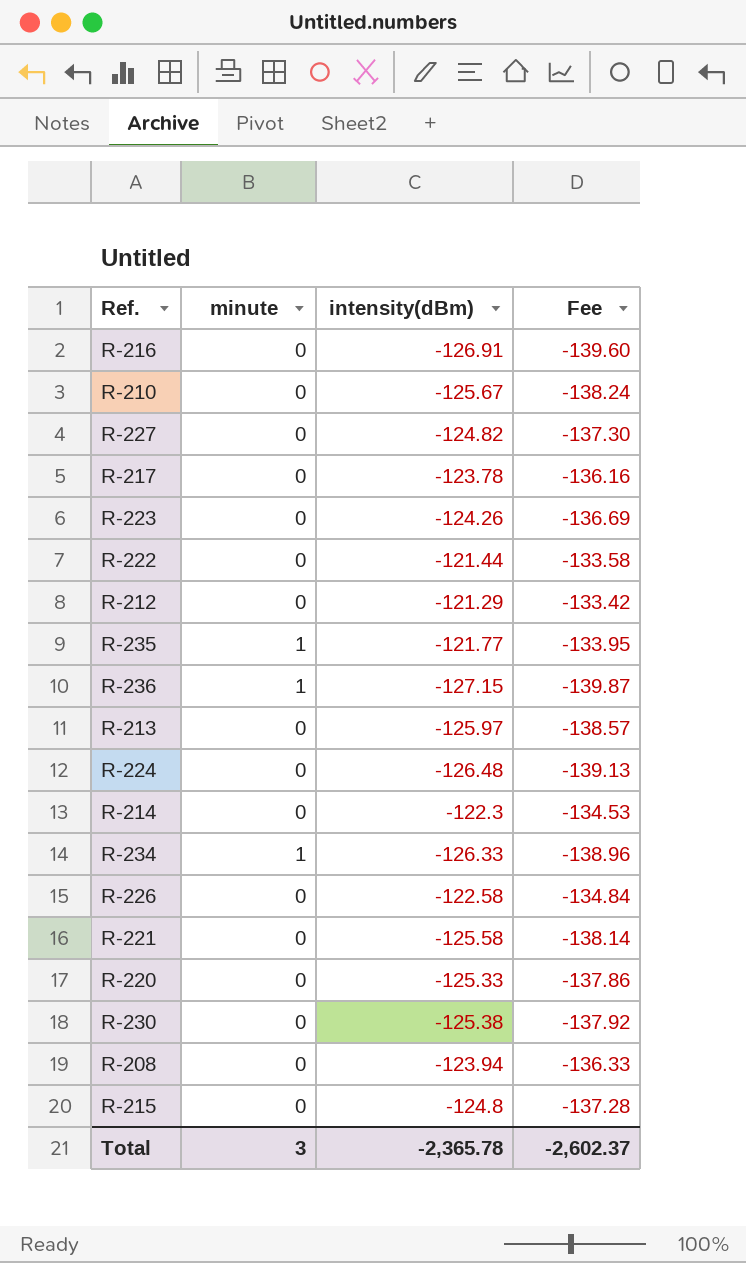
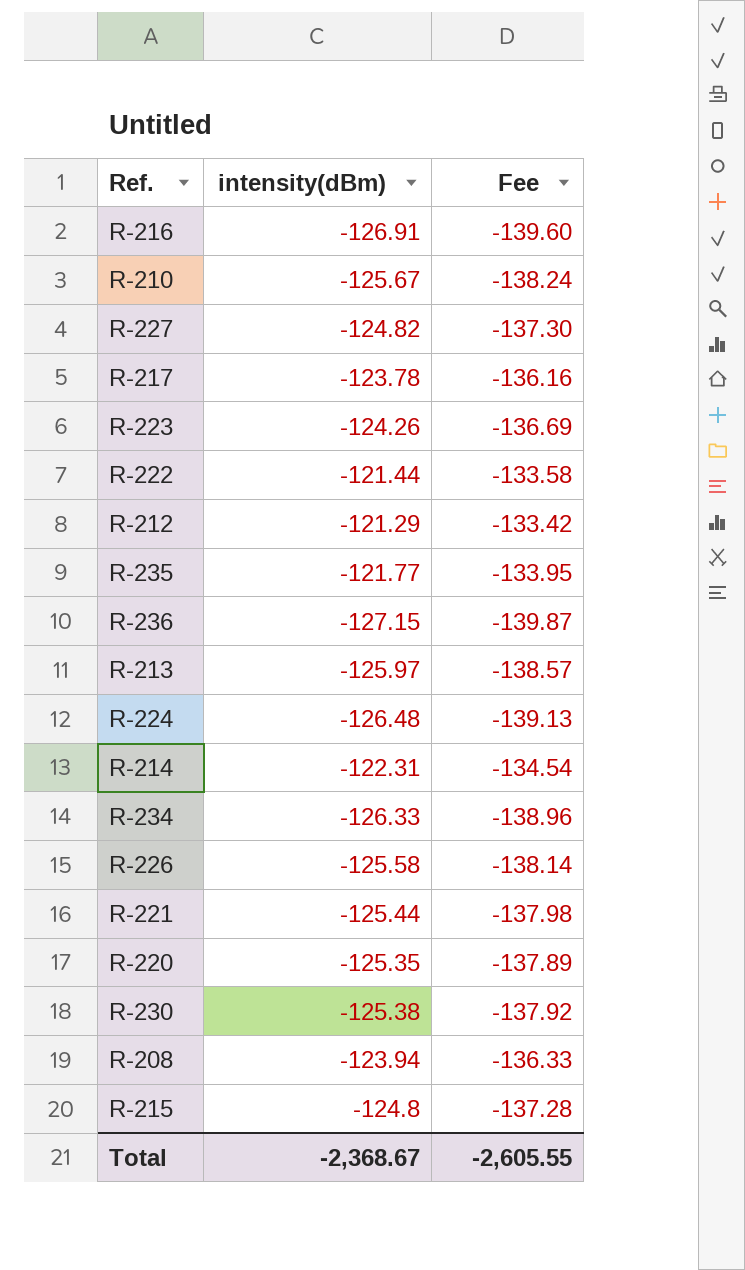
column minute | position: 2 -> none
R-214 | intensity(dBm): -122.3 -> -122.31
R-214 | Fee: -134.53 -> -134.54
R-226 | intensity(dBm): -122.58 -> -125.58
R-226 | Fee: -134.84 -> -138.14
R-221 | intensity(dBm): -125.58 -> -125.44
R-221 | Fee: -138.14 -> -137.98
R-220 | intensity(dBm): -125.33 -> -125.35
R-220 | Fee: -137.86 -> -137.89
Total | intensity(dBm): -2,365.78 -> -2,368.67
Total | Fee: -2,602.37 -> -2,605.55

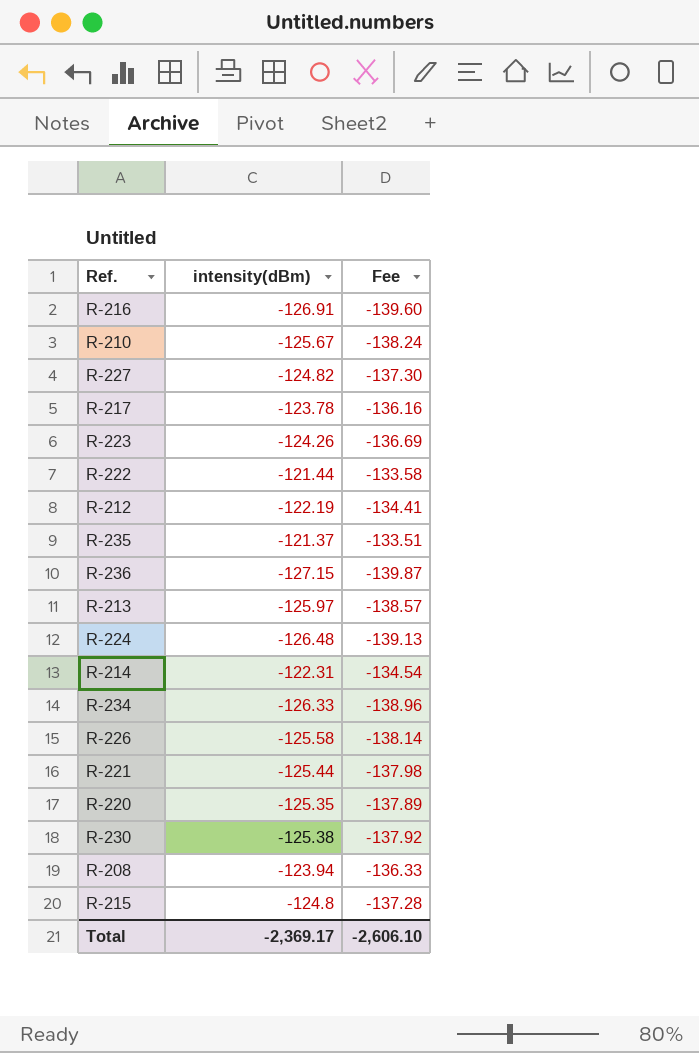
R-212 | intensity(dBm): -121.29 -> -122.19
R-212 | Fee: -133.42 -> -134.41
R-235 | intensity(dBm): -121.77 -> -121.37
R-235 | Fee: -133.95 -> -133.51
Total | intensity(dBm): -2,368.67 -> -2,369.17
Total | Fee: -2,605.55 -> -2,606.10

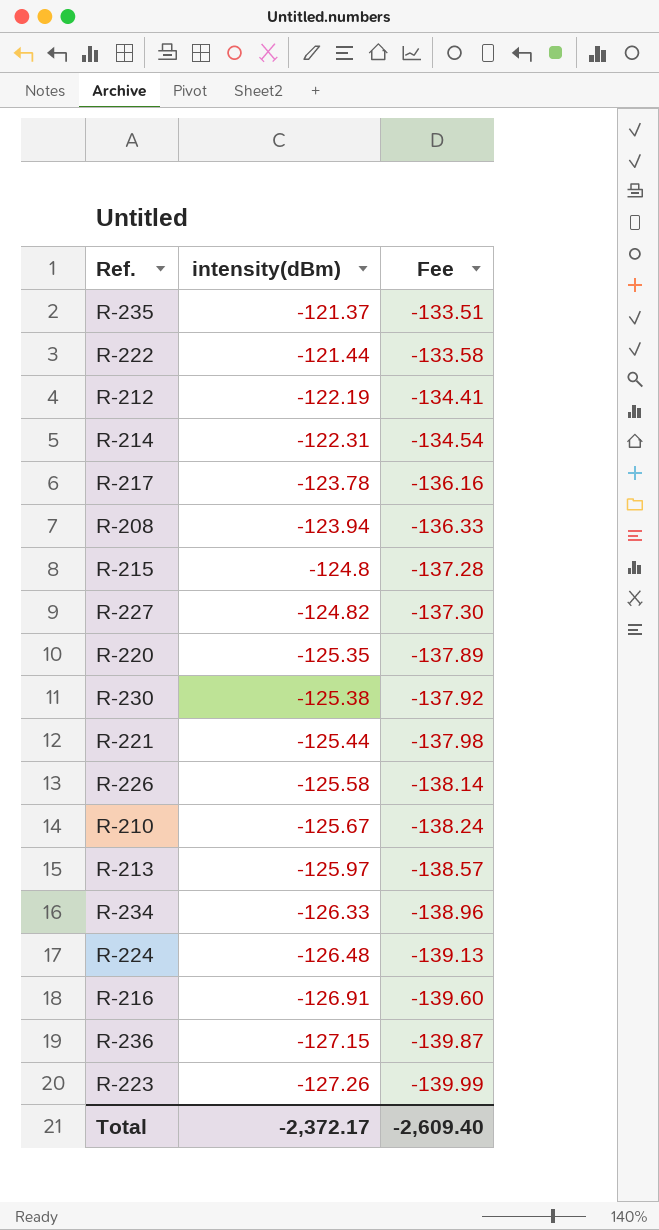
row order: none -> intensity(dBm) descending
R-223 | intensity(dBm): -124.26 -> -127.26
R-223 | Fee: -136.69 -> -139.99
Total | intensity(dBm): -2,369.17 -> -2,372.17
Total | Fee: -2,606.10 -> -2,609.40

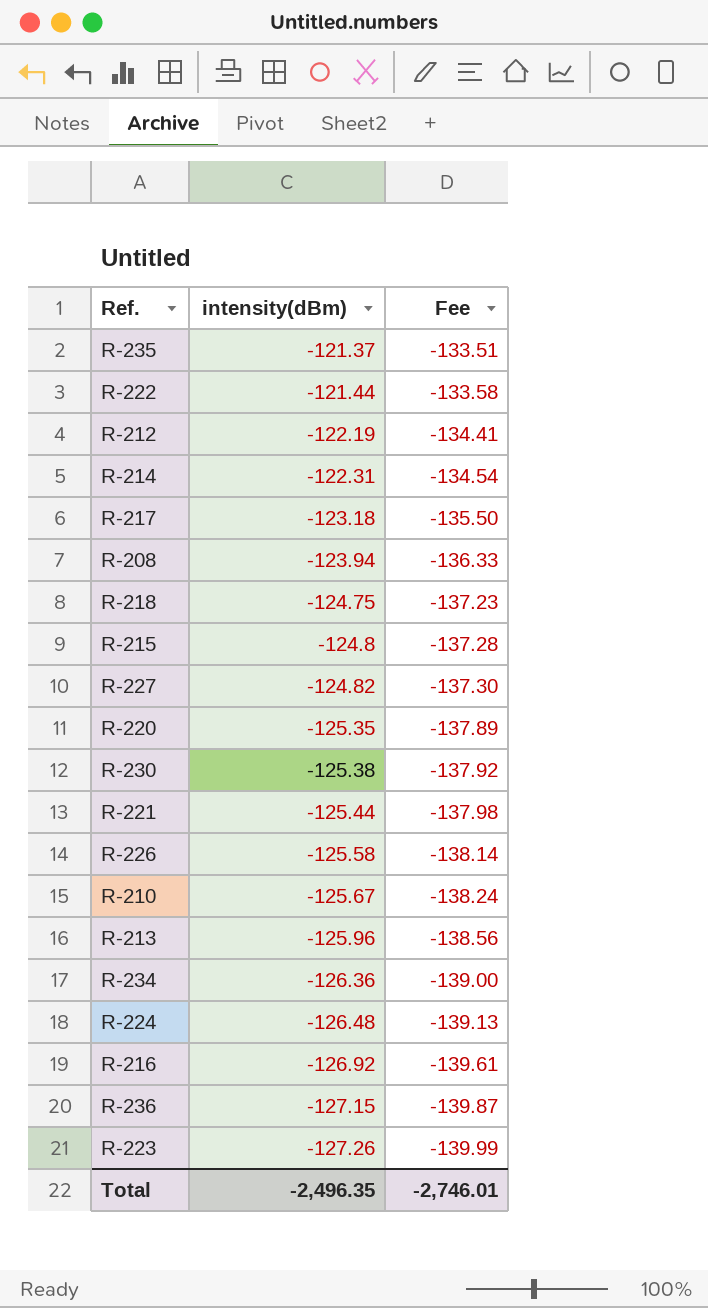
R-217 | intensity(dBm): -123.78 -> -123.18
R-217 | Fee: -136.16 -> -135.50
row R-218: none -> -124.75 | -137.23
R-213 | intensity(dBm): -125.97 -> -125.96
R-213 | Fee: -138.57 -> -138.56
R-234 | intensity(dBm): -126.33 -> -126.36
R-234 | Fee: -138.96 -> -139.00
R-216 | intensity(dBm): -126.91 -> -126.92
R-216 | Fee: -139.60 -> -139.61
Total | intensity(dBm): -2,372.17 -> -2,496.35
Total | Fee: -2,609.40 -> -2,746.01

